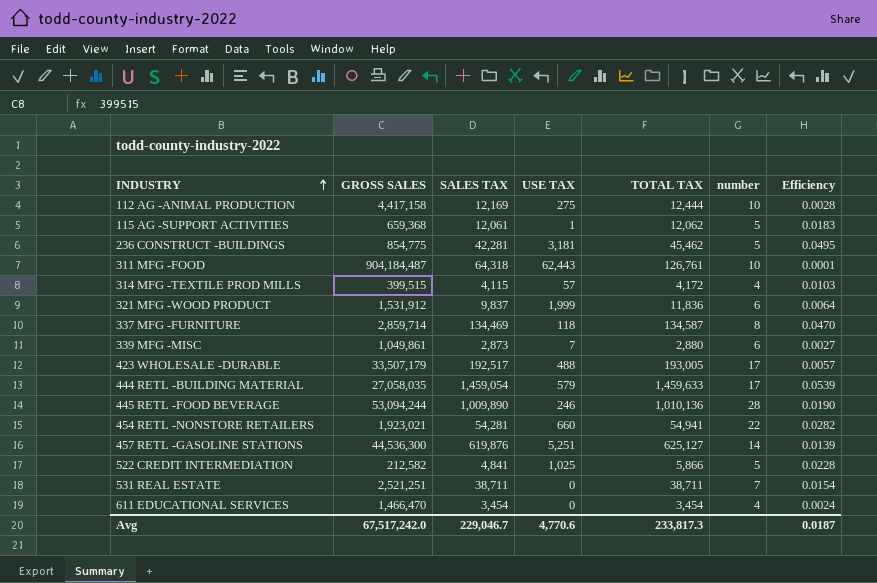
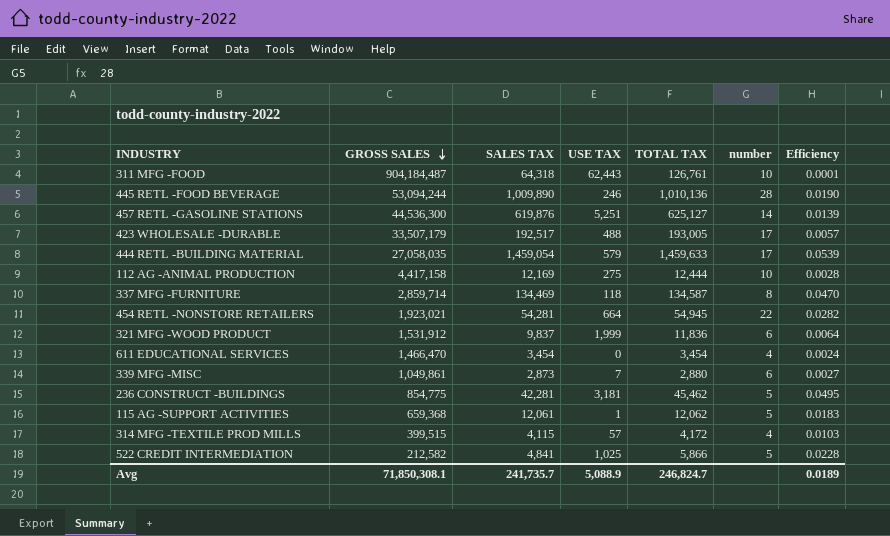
row order: INDUSTRY ascending -> GROSS SALES descending
row 531 REAL ESTATE: 2,521,251 | 38,711 | 0 | 38,711 | 7 | 0.0154 -> none
454 RETL -NONSTORE RETAILERS | USE TAX: 660 -> 664
454 RETL -NONSTORE RETAILERS | TOTAL TAX: 54,941 -> 54,945
Avg | GROSS SALES: 67,517,242.0 -> 71,850,308.1
Avg | SALES TAX: 229,046.7 -> 241,735.7
Avg | USE TAX: 4,770.6 -> 5,088.9
Avg | TOTAL TAX: 233,817.3 -> 246,824.7
Avg | Efficiency: 0.0187 -> 0.0189

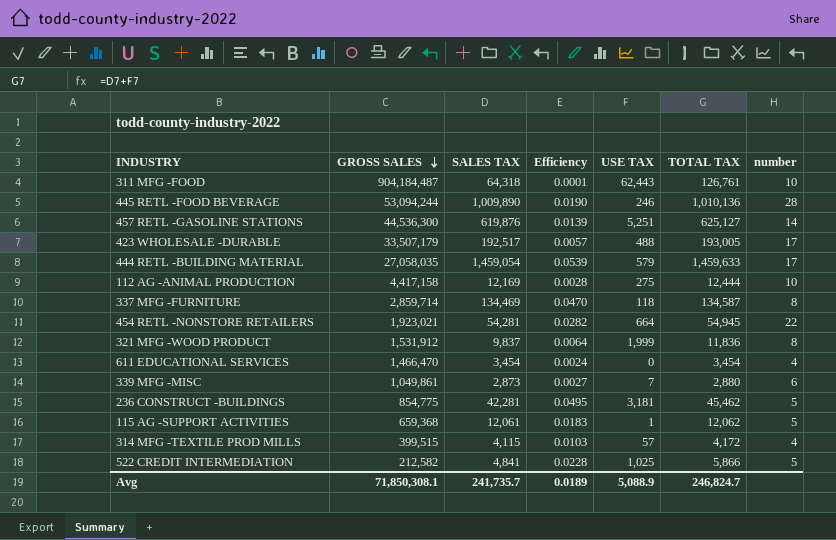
column Efficiency | position: 7 -> 4
321 MFG -WOOD PRODUCT | number: 6 -> 8

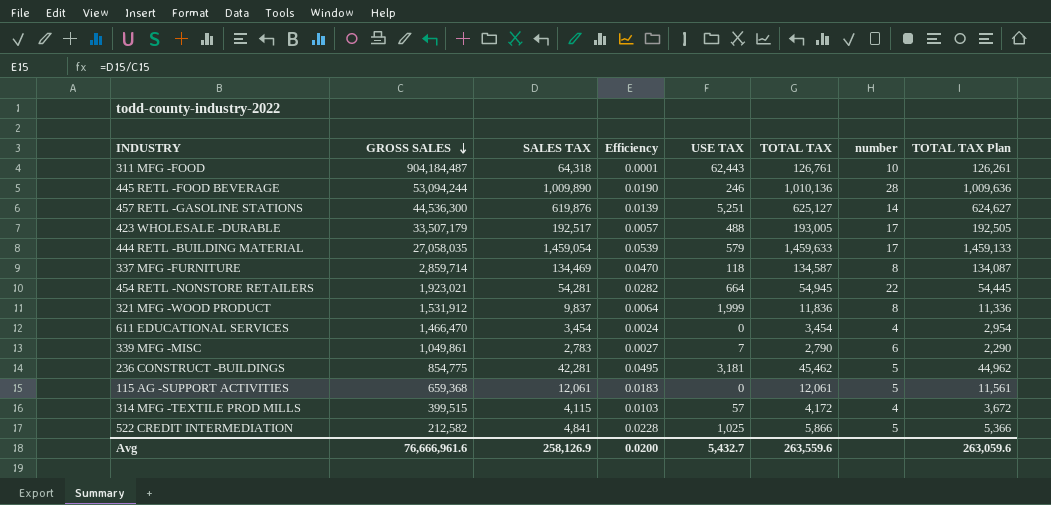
column TOTAL TAX Plan | formula: none -> [TOTAL TAX] - 500
row 112 AG -ANIMAL PRODUCTION: 4,417,158 | 12,169 | 0.0028 | 275 | 12,444 | 10 -> none
339 MFG -MISC | SALES TAX: 2,873 -> 2,783
339 MFG -MISC | TOTAL TAX: 2,880 -> 2,790
115 AG -SUPPORT ACTIVITIES | USE TAX: 1 -> 0
115 AG -SUPPORT ACTIVITIES | TOTAL TAX: 12,062 -> 12,061
Avg | GROSS SALES: 71,850,308.1 -> 76,666,961.6
Avg | SALES TAX: 241,735.7 -> 258,126.9
Avg | Efficiency: 0.0189 -> 0.0200
Avg | USE TAX: 5,088.9 -> 5,432.7
Avg | TOTAL TAX: 246,824.7 -> 263,559.6

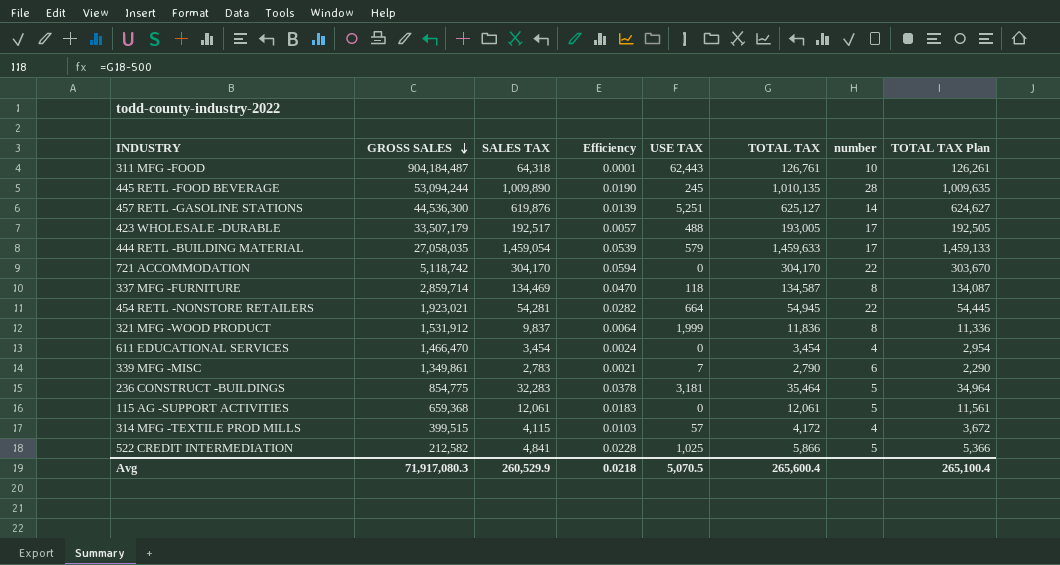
445 RETL -FOOD BEVERAGE | USE TAX: 246 -> 245
445 RETL -FOOD BEVERAGE | TOTAL TAX: 1,010,136 -> 1,010,135
445 RETL -FOOD BEVERAGE | TOTAL TAX Plan: 1,009,636 -> 1,009,635
row 721 ACCOMMODATION: none -> 5,118,742 | 304,170 | 0.0594 | 0 | 304,170 | 22 | 303,670
339 MFG -MISC | GROSS SALES: 1,049,861 -> 1,349,861
339 MFG -MISC | Efficiency: 0.0027 -> 0.0021
236 CONSTRUCT -BUILDINGS | SALES TAX: 42,281 -> 32,283
236 CONSTRUCT -BUILDINGS | Efficiency: 0.0495 -> 0.0378
236 CONSTRUCT -BUILDINGS | TOTAL TAX: 45,462 -> 35,464
236 CONSTRUCT -BUILDINGS | TOTAL TAX Plan: 44,962 -> 34,964
Avg | GROSS SALES: 76,666,961.6 -> 71,917,080.3
Avg | SALES TAX: 258,126.9 -> 260,529.9
Avg | Efficiency: 0.0200 -> 0.0218
Avg | USE TAX: 5,432.7 -> 5,070.5
Avg | TOTAL TAX: 263,559.6 -> 265,600.4
Avg | TOTAL TAX Plan: 263,059.6 -> 265,100.4

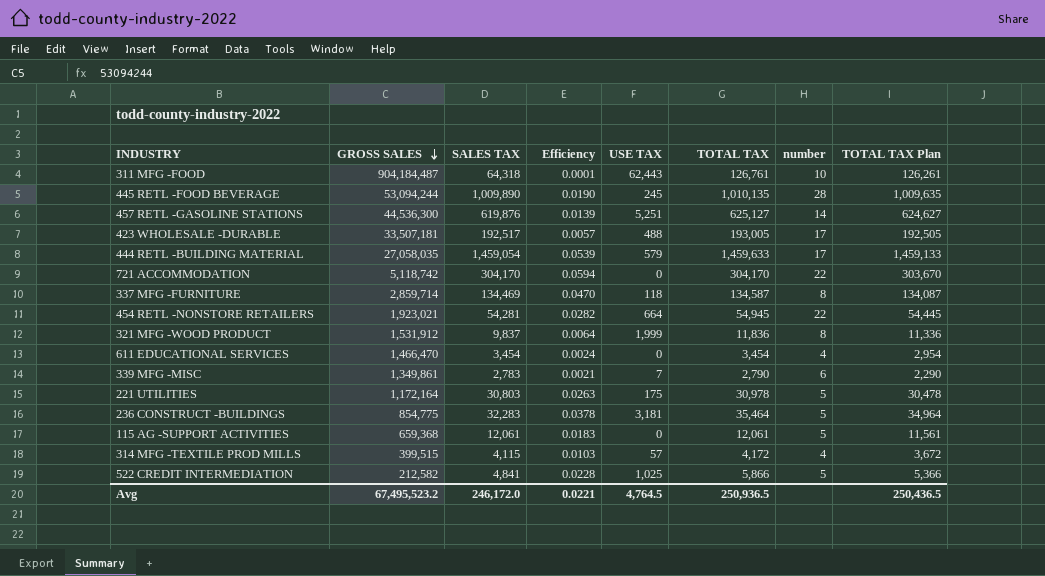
423 WHOLESALE -DURABLE | GROSS SALES: 33,507,179 -> 33,507,181
row 221 UTILITIES: none -> 1,172,164 | 30,803 | 0.0263 | 175 | 30,978 | 5 | 30,478
Avg | GROSS SALES: 71,917,080.3 -> 67,495,523.2
Avg | SALES TAX: 260,529.9 -> 246,172.0
Avg | Efficiency: 0.0218 -> 0.0221
Avg | USE TAX: 5,070.5 -> 4,764.5
Avg | TOTAL TAX: 265,600.4 -> 250,936.5
Avg | TOTAL TAX Plan: 265,100.4 -> 250,436.5

